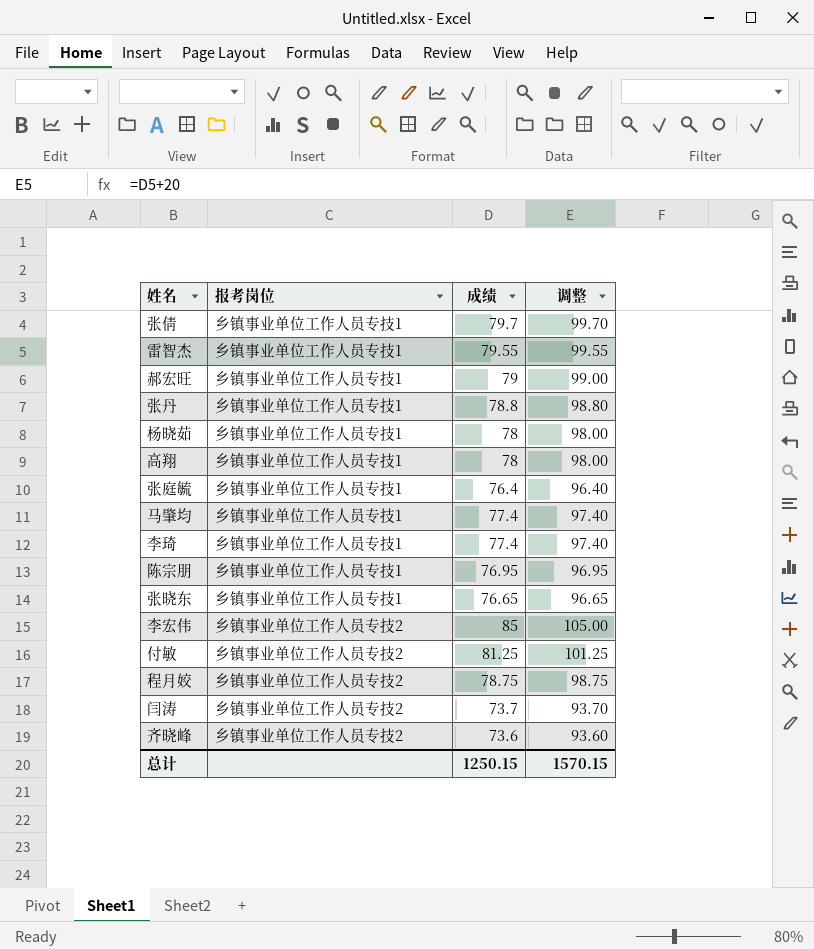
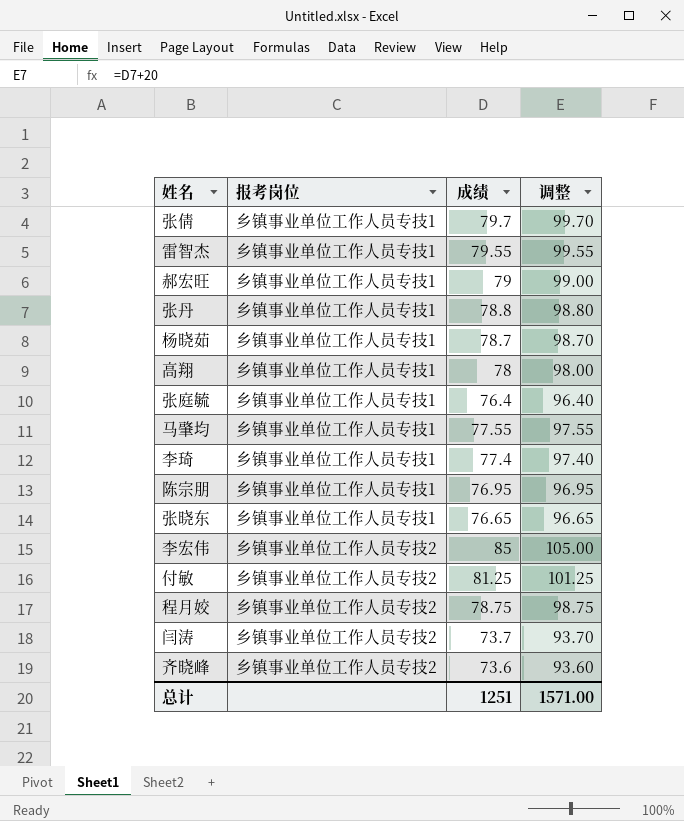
杨晓茹 | 成绩: 78 -> 78.7
杨晓茹 | 调整: 98.00 -> 98.70
马肇均 | 成绩: 77.4 -> 77.55
马肇均 | 调整: 97.40 -> 97.55
总计 | 成绩: 1250.15 -> 1251
总计 | 调整: 1570.15 -> 1571.00

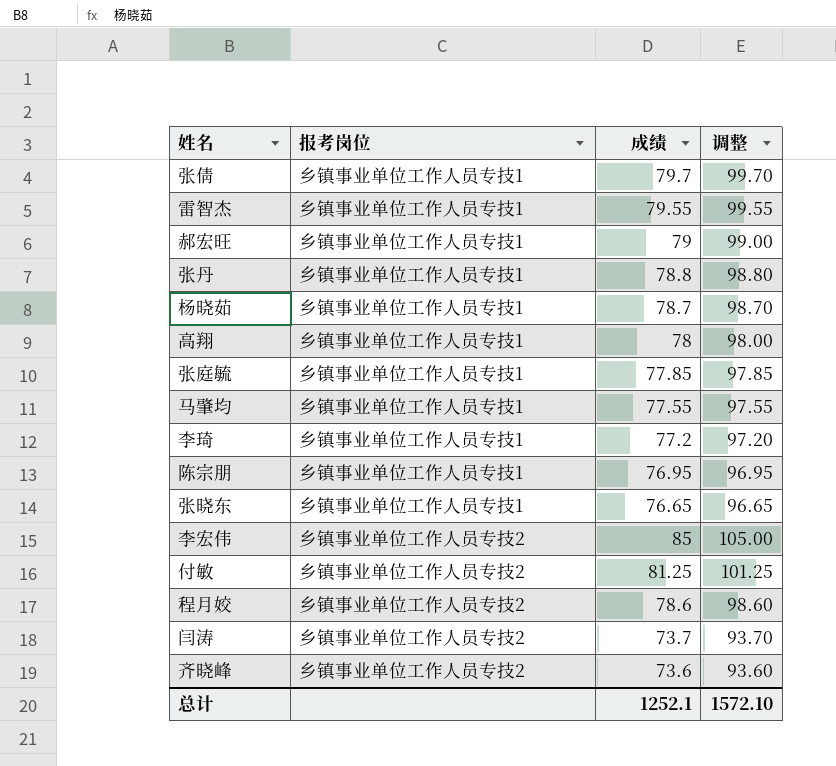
张庭毓 | 成绩: 76.4 -> 77.85
张庭毓 | 调整: 96.40 -> 97.85
李琦 | 成绩: 77.4 -> 77.2
李琦 | 调整: 97.40 -> 97.20
程月姣 | 成绩: 78.75 -> 78.6
程月姣 | 调整: 98.75 -> 98.60
总计 | 成绩: 1251 -> 1252.1
总计 | 调整: 1571.00 -> 1572.10

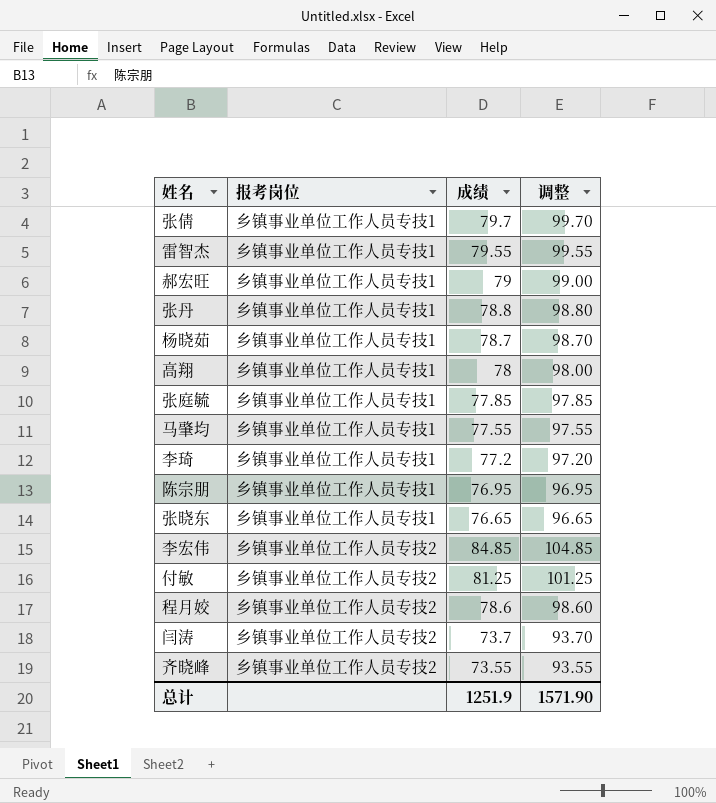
李宏伟 | 成绩: 85 -> 84.85
李宏伟 | 调整: 105.00 -> 104.85
齐晓峰 | 成绩: 73.6 -> 73.55
齐晓峰 | 调整: 93.60 -> 93.55
总计 | 成绩: 1252.1 -> 1251.9
总计 | 调整: 1572.10 -> 1571.90

